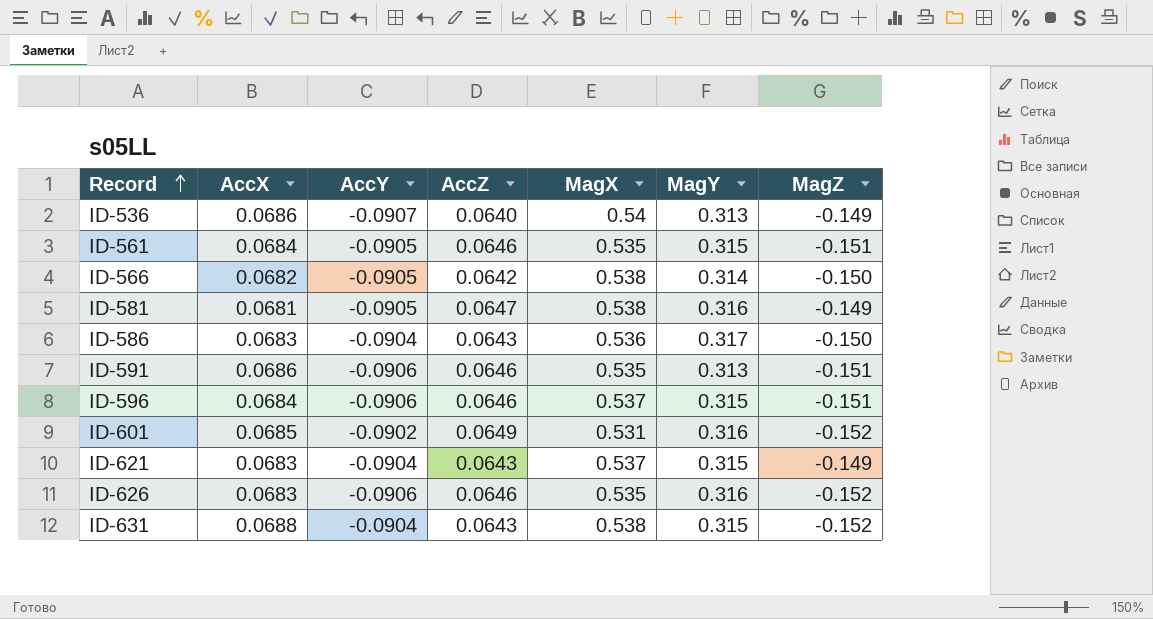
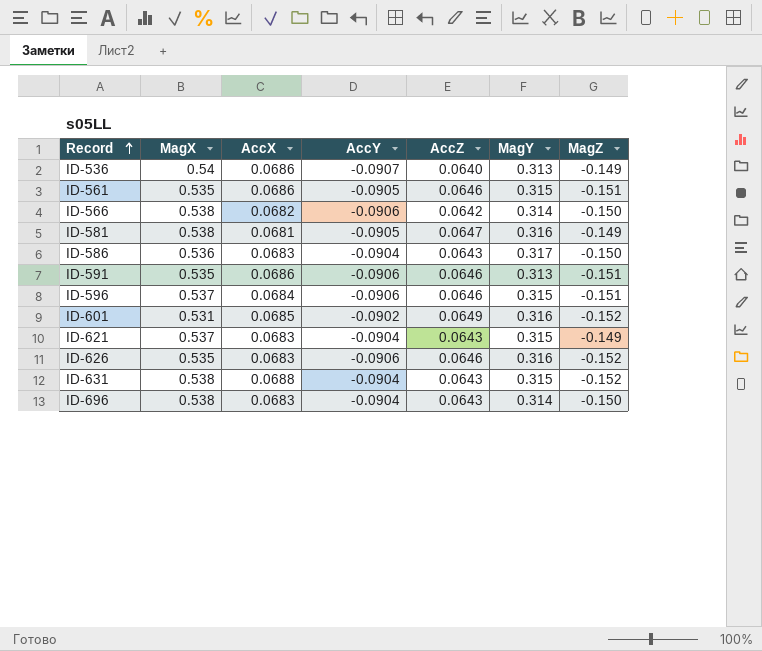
column MagX | position: 5 -> 2
ID-561 | AccX: 0.0684 -> 0.0686
ID-566 | AccY: -0.0905 -> -0.0906
row ID-696: none -> 0.538 | 0.0683 | -0.0904 | 0.0643 | 0.314 | -0.150

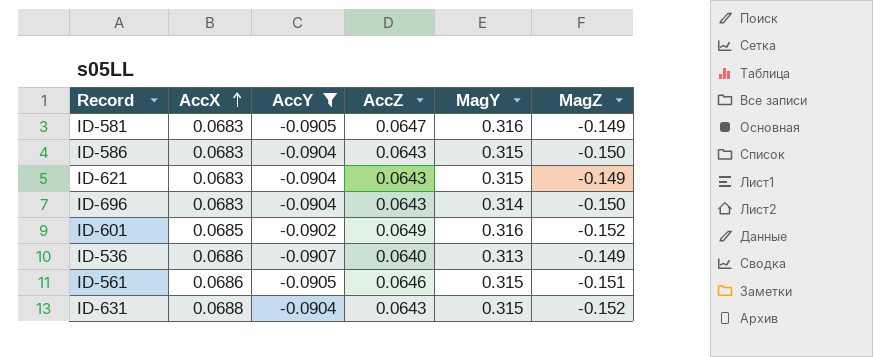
filter: none -> AccY != -0.0906
row order: Record ascending -> AccX ascending
column MagX | position: 2 -> none
ID-581 | AccX: 0.0681 -> 0.0683
ID-586 | MagY: 0.317 -> 0.315

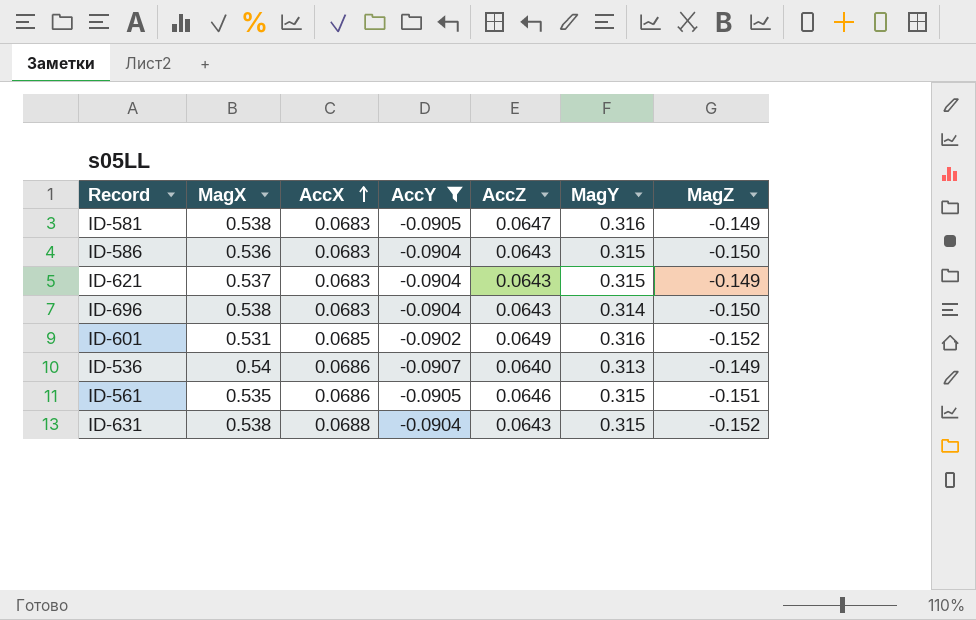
column MagX | position: none -> 2

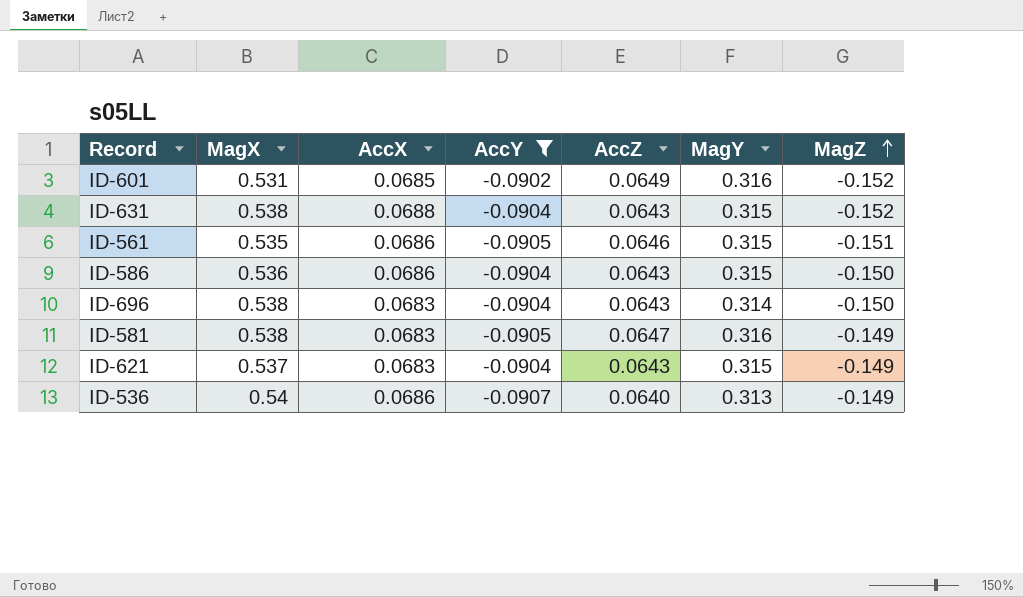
row order: AccX ascending -> MagZ ascending
ID-586 | AccX: 0.0683 -> 0.0686

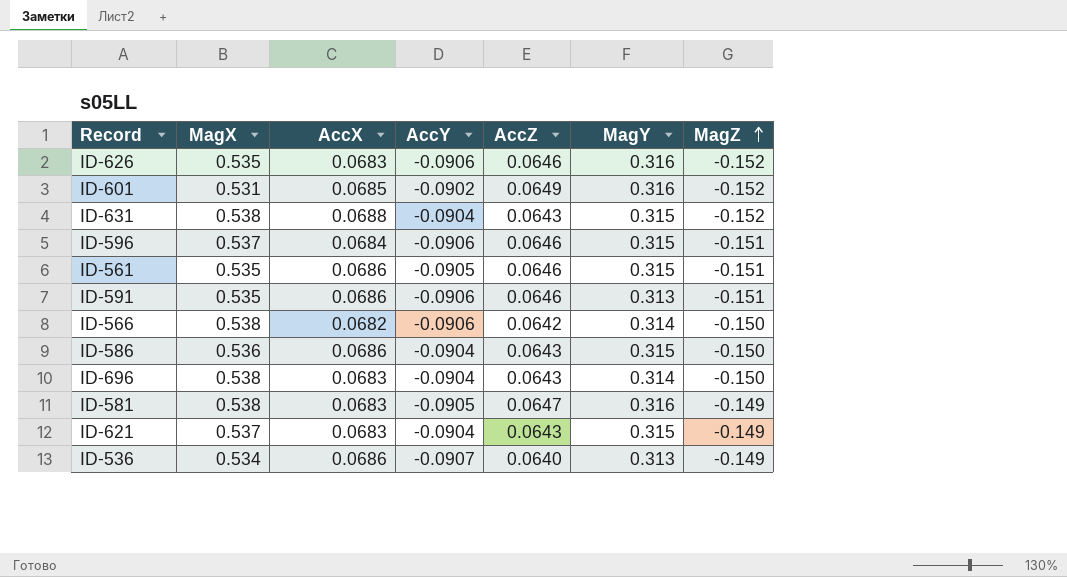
filter: AccY != -0.0906 -> none
ID-536 | MagX: 0.54 -> 0.534

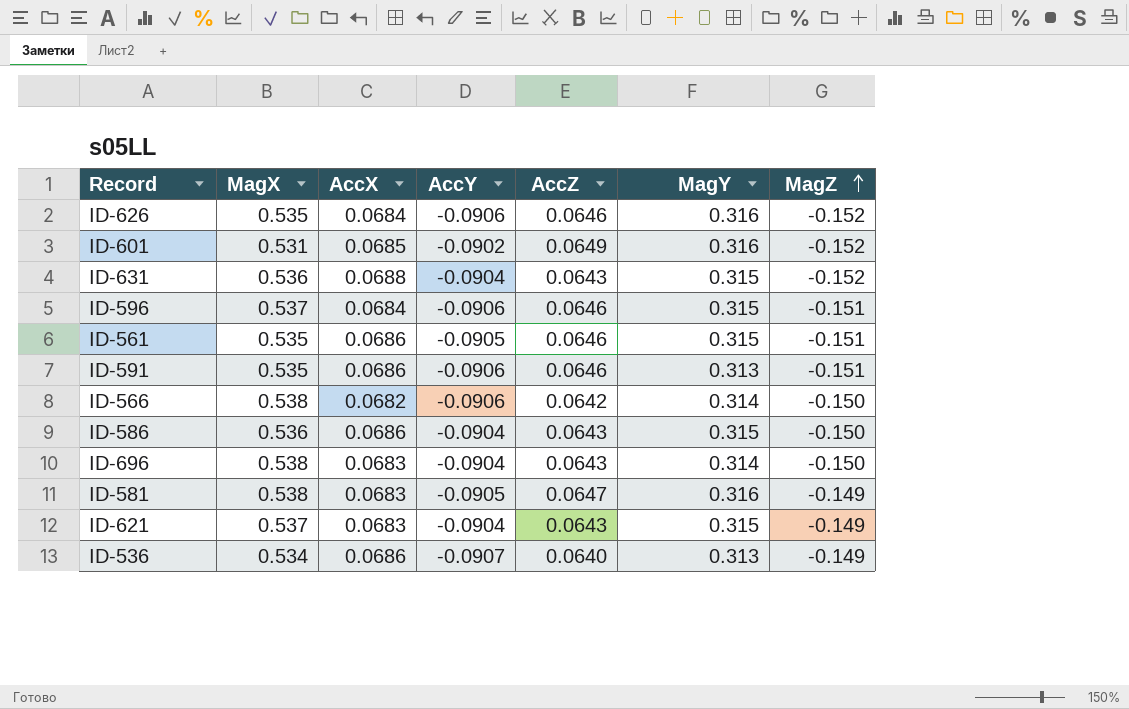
ID-626 | AccX: 0.0683 -> 0.0684
ID-631 | MagX: 0.538 -> 0.536

